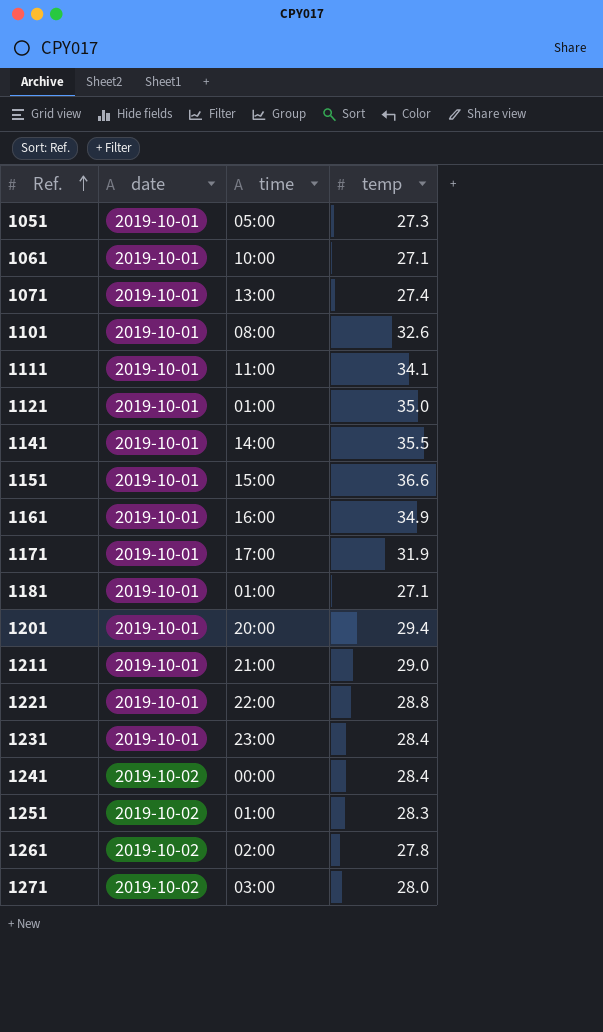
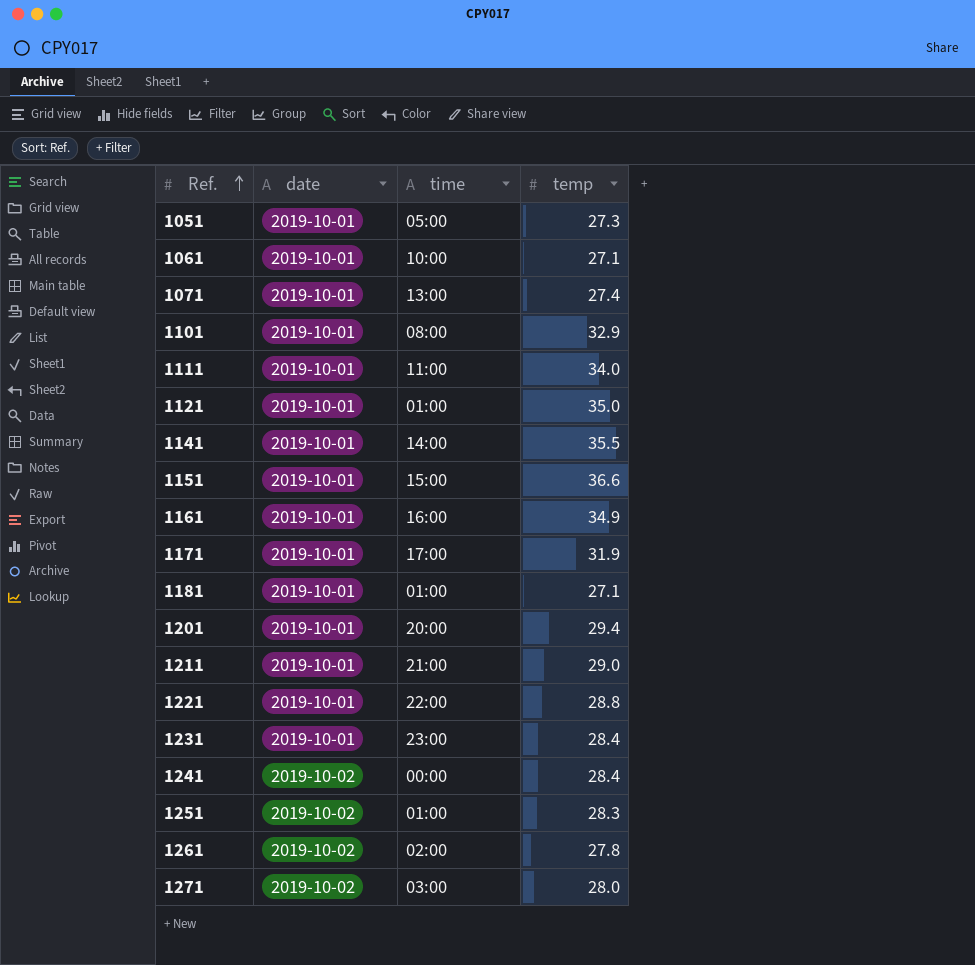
1101 | temp: 32.6 -> 32.9
1111 | temp: 34.1 -> 34.0

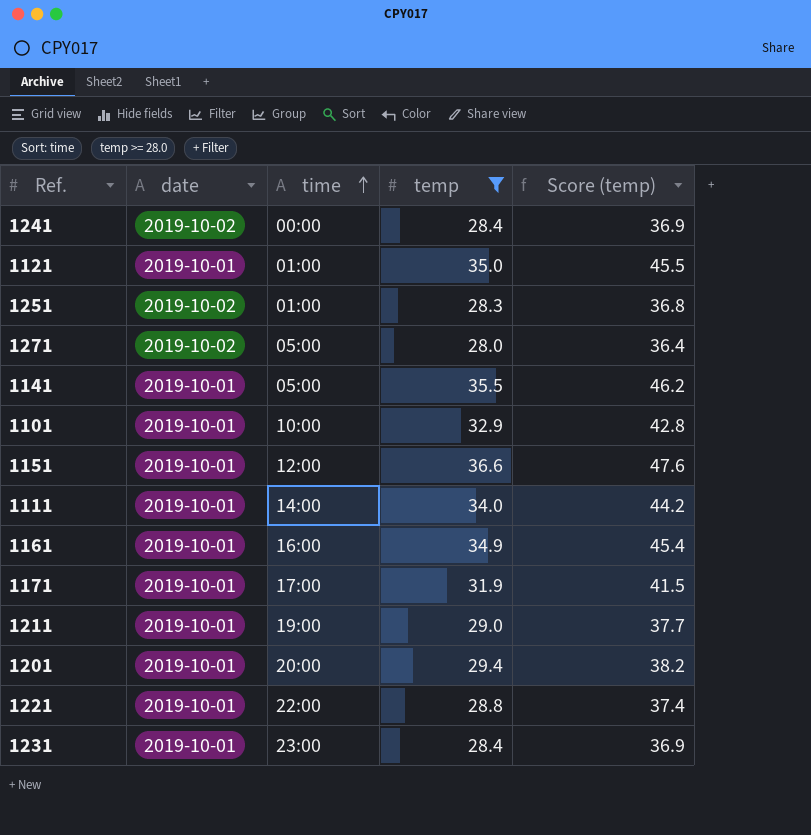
filter: none -> temp >= 28.0
row order: Ref. ascending -> time ascending
column Score (temp) | formula: none -> [temp] * 1.3
1271 | time: 03:00 -> 05:00
1141 | time: 14:00 -> 05:00
1101 | time: 08:00 -> 10:00
1151 | time: 15:00 -> 12:00
1111 | time: 11:00 -> 14:00
1211 | time: 21:00 -> 19:00

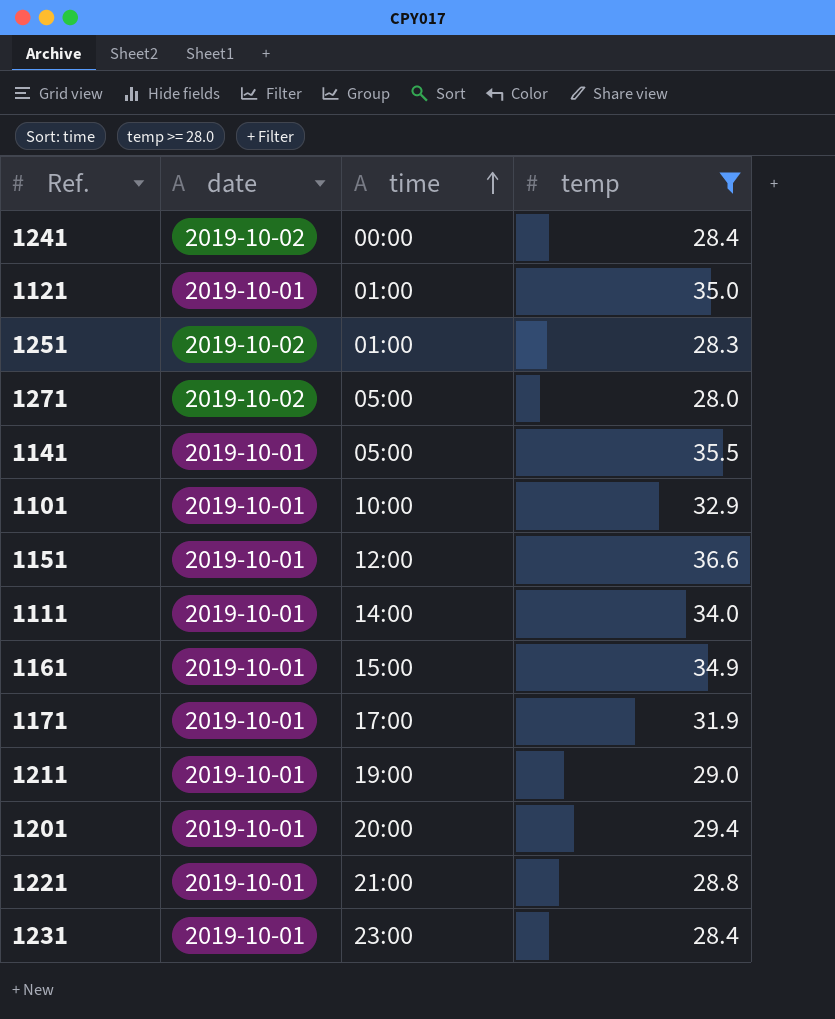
column Score (temp) | formula: [temp] * 1.3 -> none
1161 | time: 16:00 -> 15:00
1221 | time: 22:00 -> 21:00

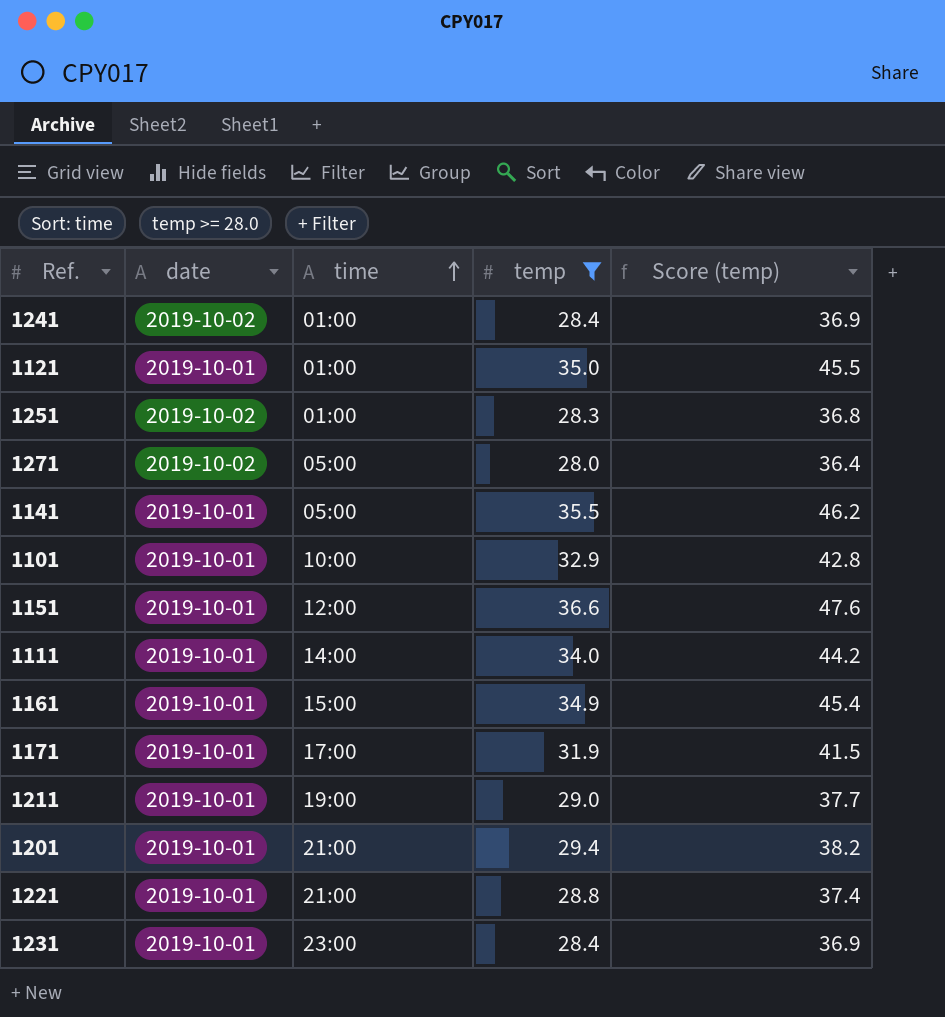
column Score (temp) | formula: none -> [temp] * 1.3
1241 | time: 00:00 -> 01:00
1201 | time: 20:00 -> 21:00

